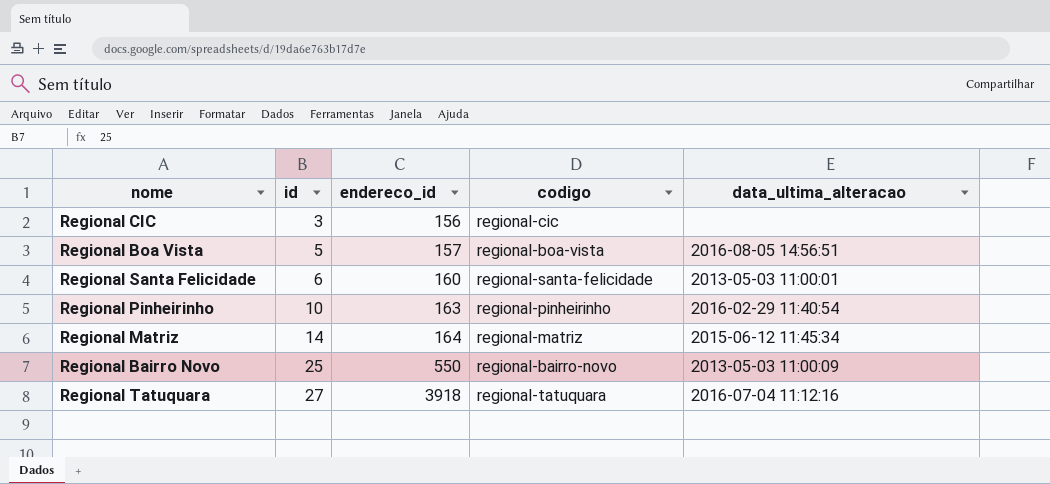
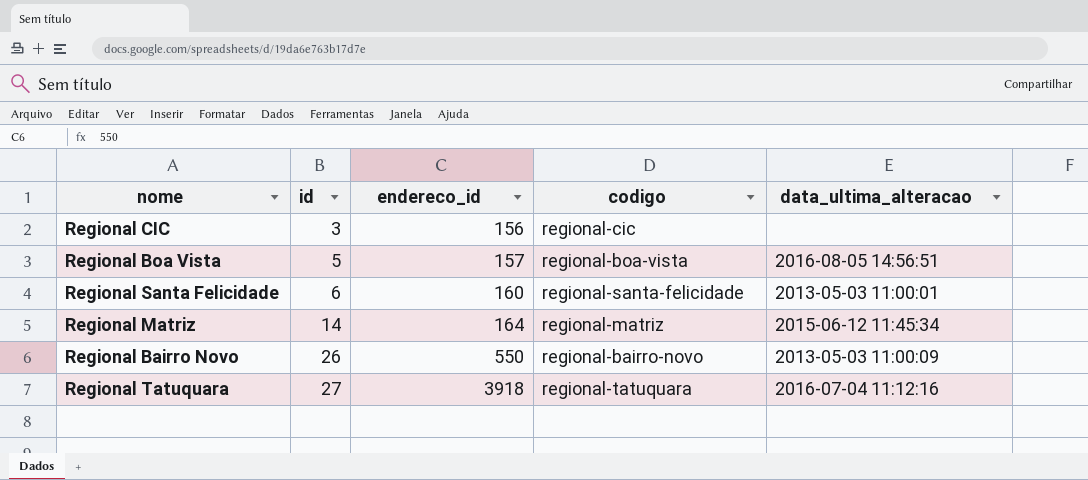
row Regional Pinheirinho: 10 | 163 | regional-pinheirinho | 2016-02-29 11:40:54 -> none
Regional Bairro Novo | id: 25 -> 26

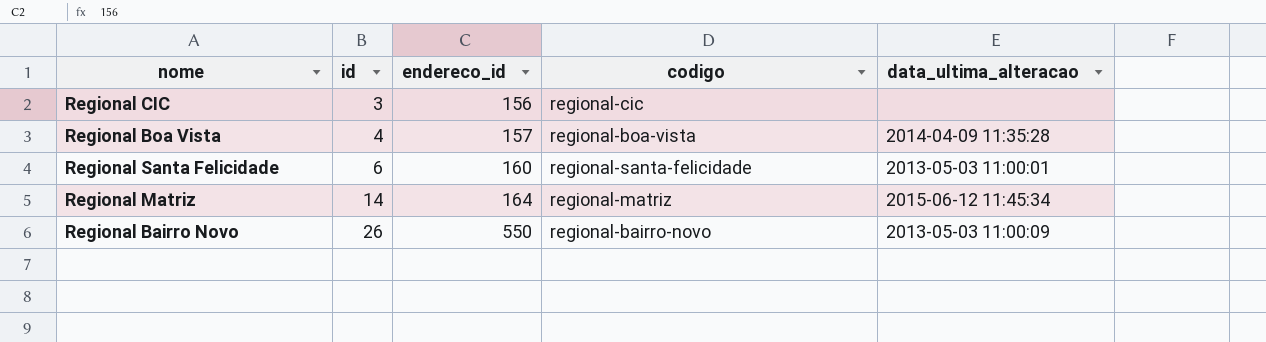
row Regional Tatuquara: 27 | 3918 | regional-tatuquara | 2016-07-04 11:12:16 -> none
Regional Boa Vista | id: 5 -> 4
Regional Boa Vista | data_ultima_alteracao: 2016-08-05 14:56:51 -> 2014-04-09 11:35:28

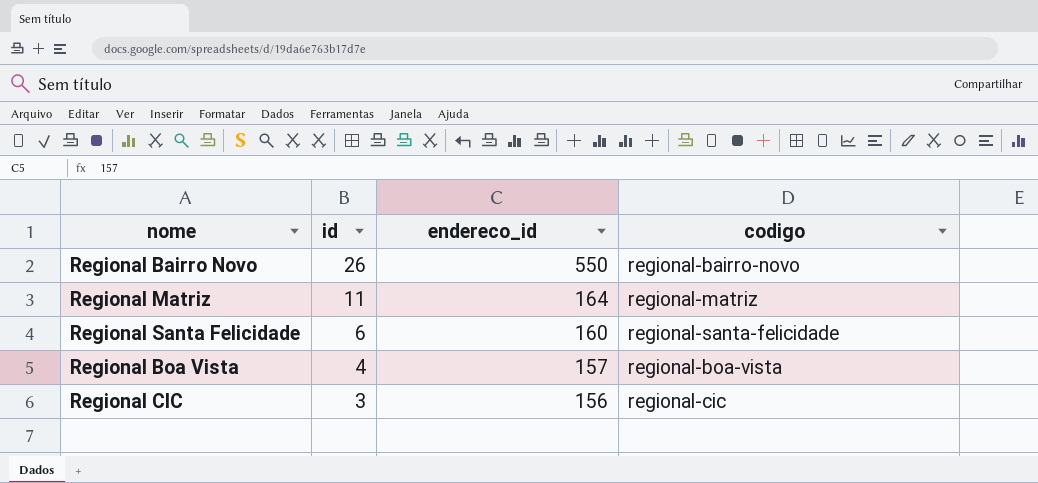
row order: id ascending -> id descending
column data_ultima_alteracao | position: 5 -> none
Regional Matriz | id: 14 -> 11

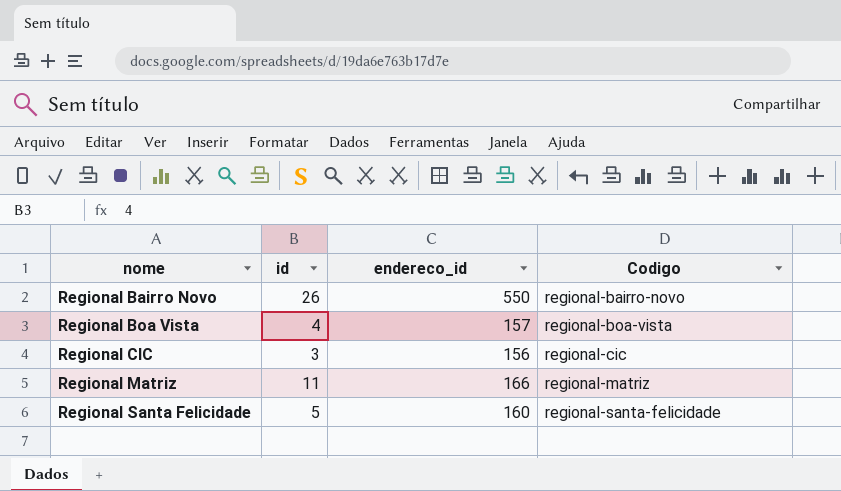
row order: id descending -> nome ascending
column name: codigo -> Codigo
Regional Matriz | endereco_id: 164 -> 166
Regional Santa Felicidade | id: 6 -> 5

